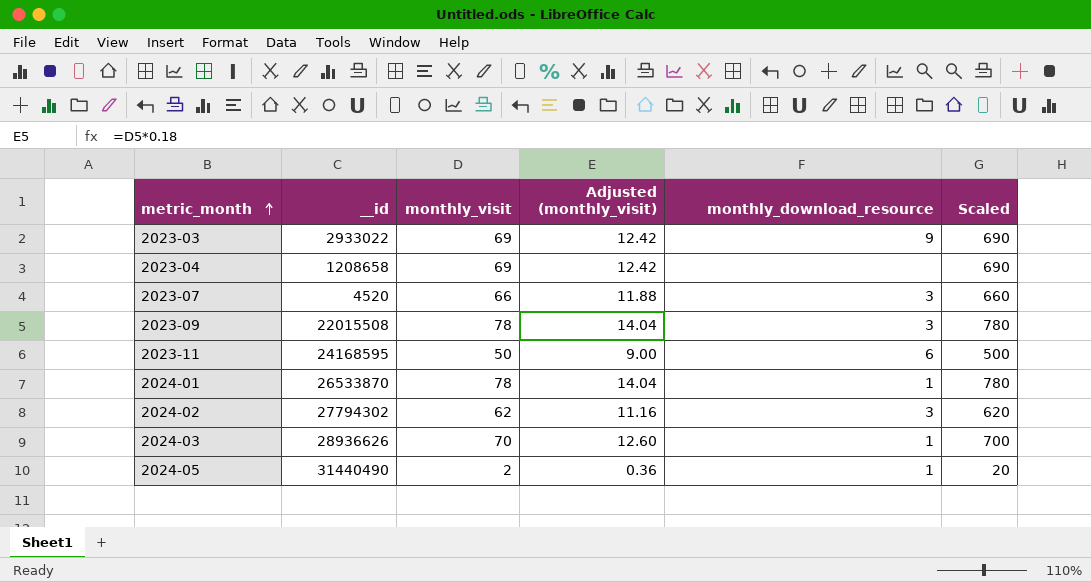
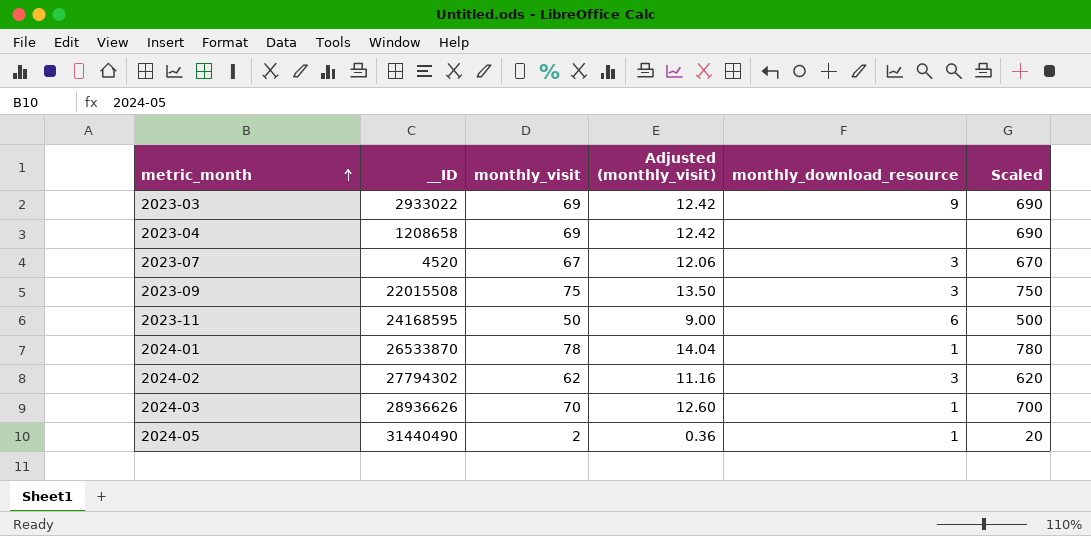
column name: __id -> __ID
2023-07 | monthly_visit: 66 -> 67
2023-07 | Adjusted (monthly_visit): 11.88 -> 12.06
2023-07 | Scaled: 660 -> 670
2023-09 | monthly_visit: 78 -> 75
2023-09 | Adjusted (monthly_visit): 14.04 -> 13.50
2023-09 | Scaled: 780 -> 750

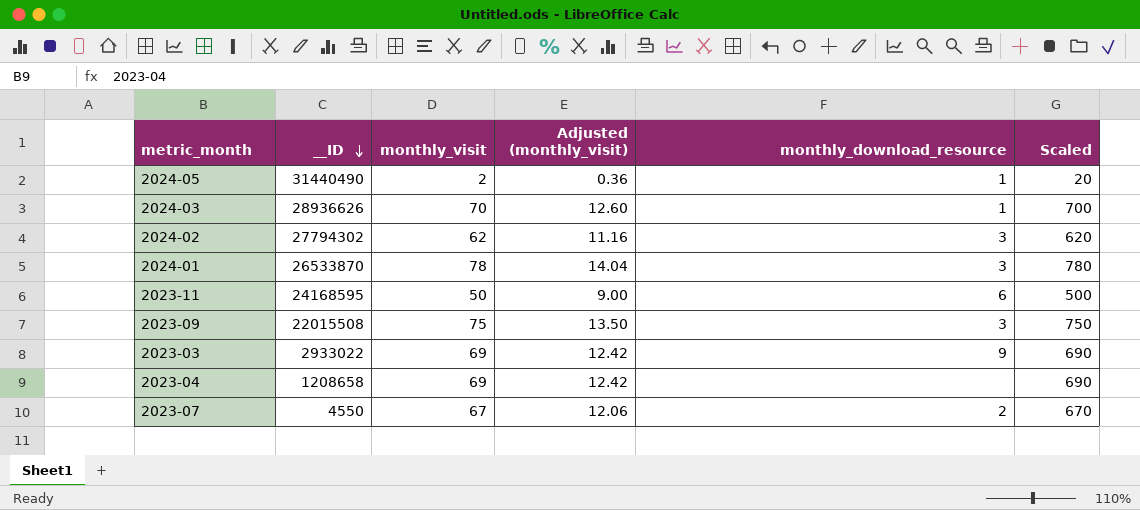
row order: metric_month ascending -> __ID descending
2024-01 | monthly_download_resource: 1 -> 3
2023-07 | __ID: 4520 -> 4550
2023-07 | monthly_download_resource: 3 -> 2

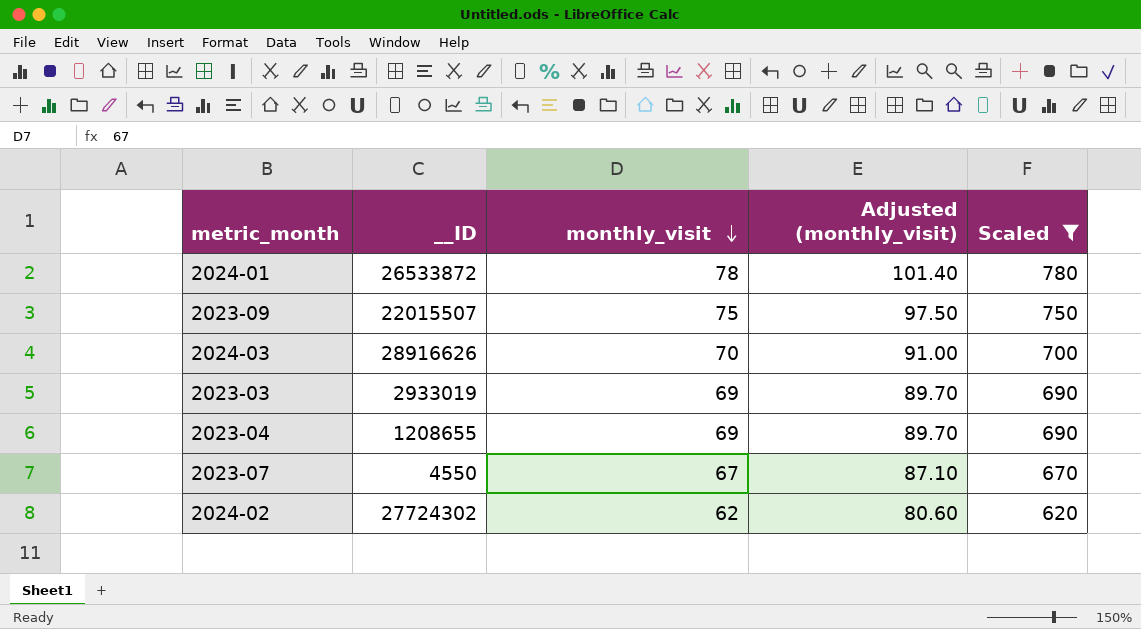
filter: none -> Scaled >= 620
row order: __ID descending -> monthly_visit descending
column monthly_download_resource | position: 5 -> none
column Adjusted (monthly_visit) | formula: [monthly_visit] * 0.18 -> [monthly_visit] * 1.3
2024-01 | __ID: 26533870 -> 26533872
2023-09 | __ID: 22015508 -> 22015507
2024-03 | __ID: 28936626 -> 28916626
2023-03 | __ID: 2933022 -> 2933019
2023-04 | __ID: 1208658 -> 1208655
2024-02 | __ID: 27794302 -> 27724302

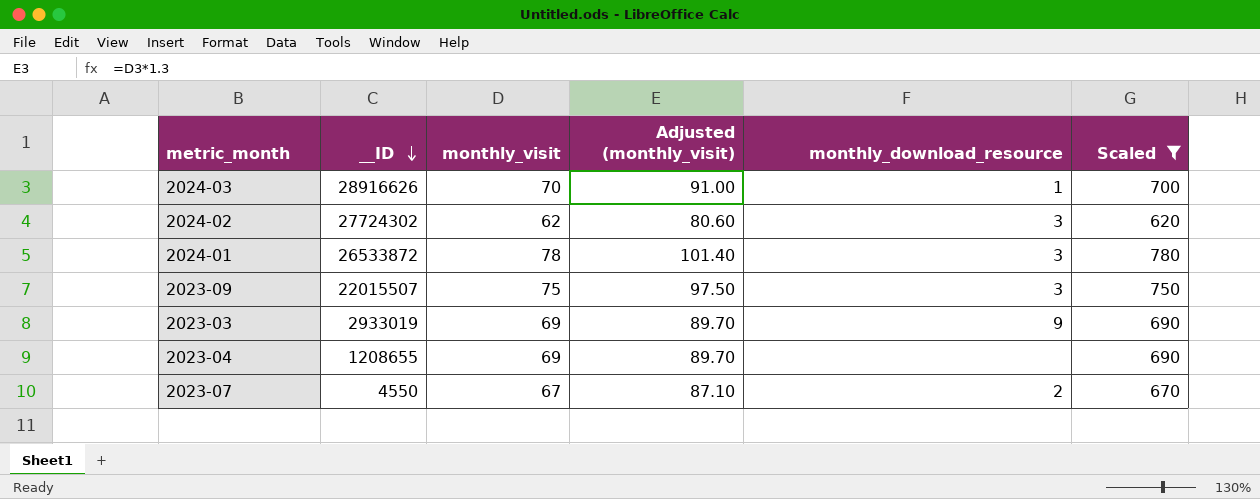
row order: monthly_visit descending -> __ID descending
column monthly_download_resource | position: none -> 5

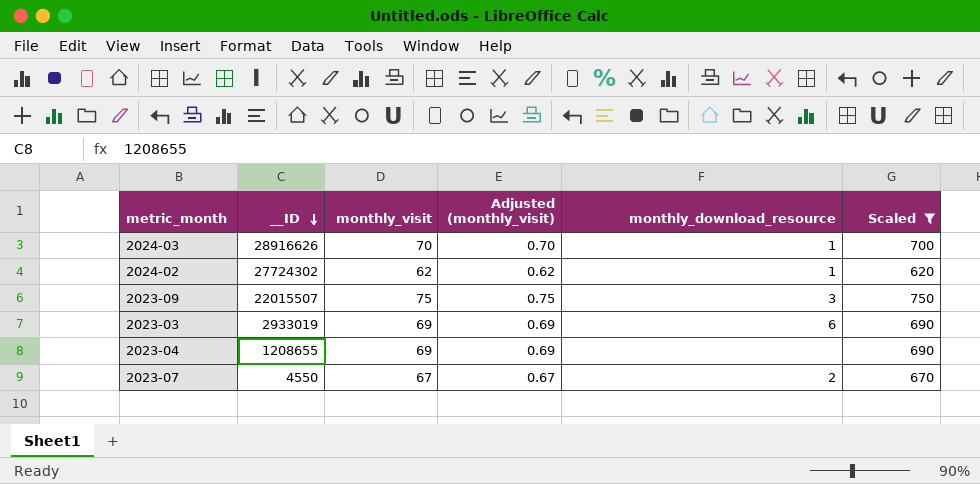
column Adjusted (monthly_visit) | formula: [monthly_visit] * 1.3 -> [monthly_visit] * 0.01
row 2024-01: 26533872 | 78 | 101.40 | 3 | 780 -> none
2024-02 | monthly_download_resource: 3 -> 1
2023-03 | monthly_download_resource: 9 -> 6

